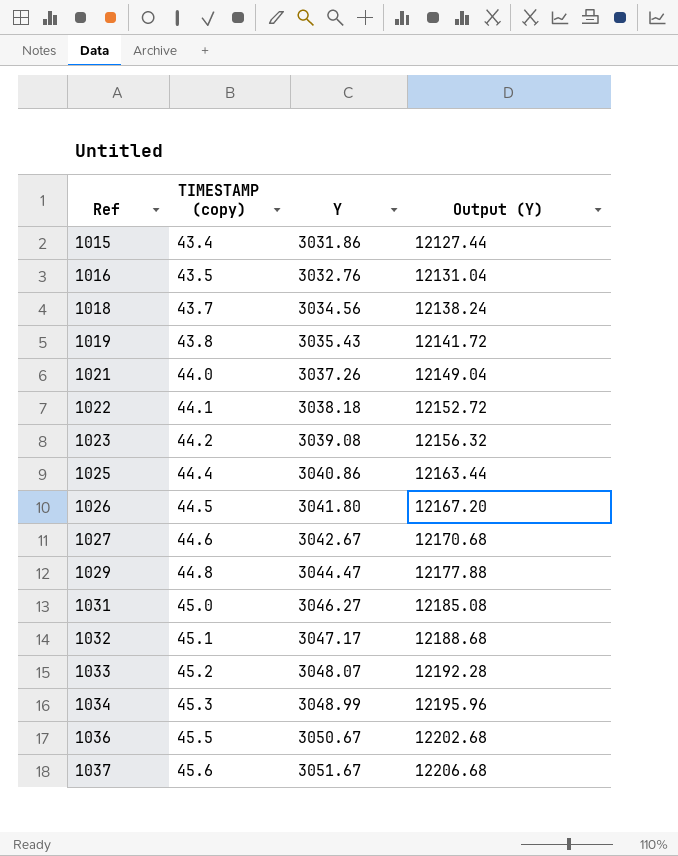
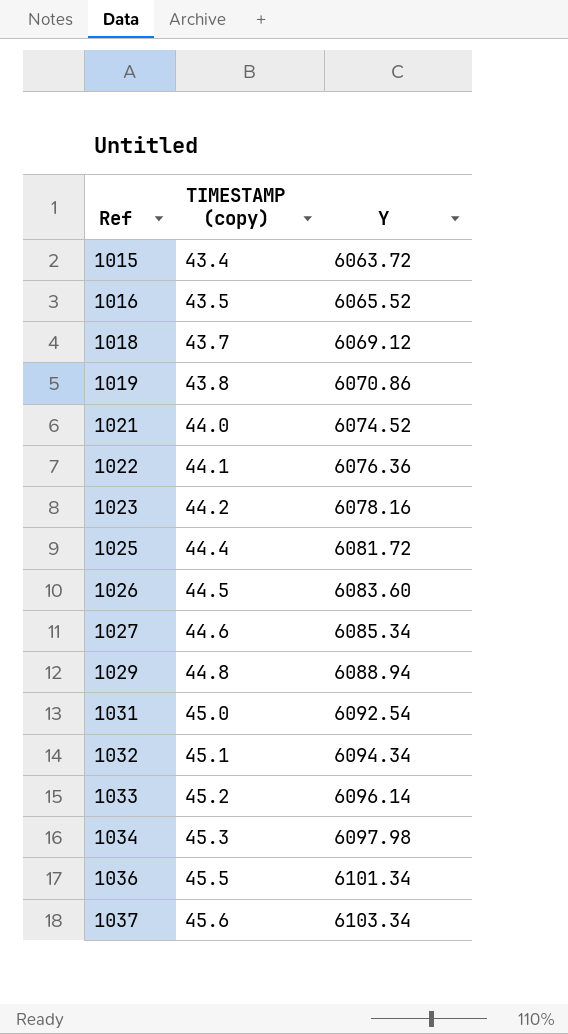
column Output (Y) | formula: [Y] * 4 -> none
1015 | Y: 3031.86 -> 6063.72
1016 | Y: 3032.76 -> 6065.52
1018 | Y: 3034.56 -> 6069.12
1019 | Y: 3035.43 -> 6070.86
1021 | Y: 3037.26 -> 6074.52
1022 | Y: 3038.18 -> 6076.36
1023 | Y: 3039.08 -> 6078.16
1025 | Y: 3040.86 -> 6081.72
1026 | Y: 3041.80 -> 6083.60
1027 | Y: 3042.67 -> 6085.34
1029 | Y: 3044.47 -> 6088.94
1031 | Y: 3046.27 -> 6092.54
1032 | Y: 3047.17 -> 6094.34
1033 | Y: 3048.07 -> 6096.14
1034 | Y: 3048.99 -> 6097.98
1036 | Y: 3050.67 -> 6101.34
1037 | Y: 3051.67 -> 6103.34

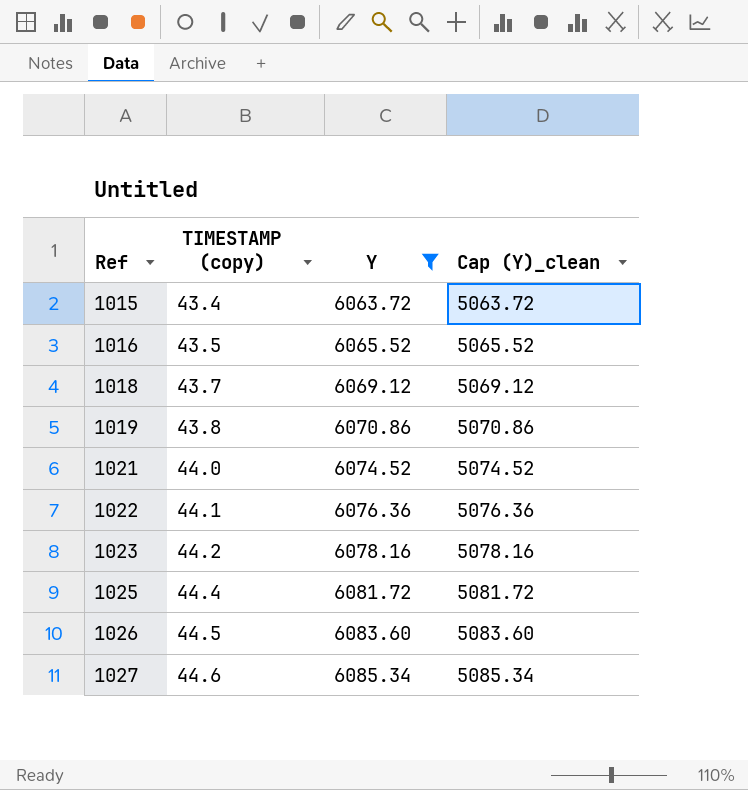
filter: none -> Y <= 6085.34
column Cap (Y)_clean | formula: none -> [Y] - 1000

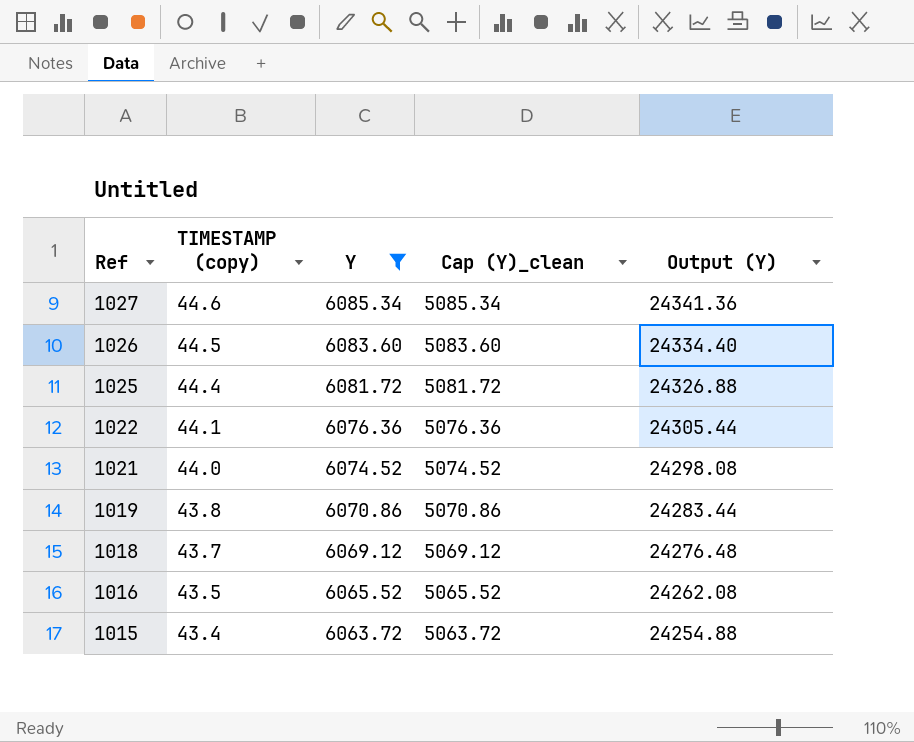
row order: Ref ascending -> Ref descending
column Output (Y) | formula: none -> [Y] * 4
row 1023: 44.2 | 6078.16 | 5078.16 -> none

